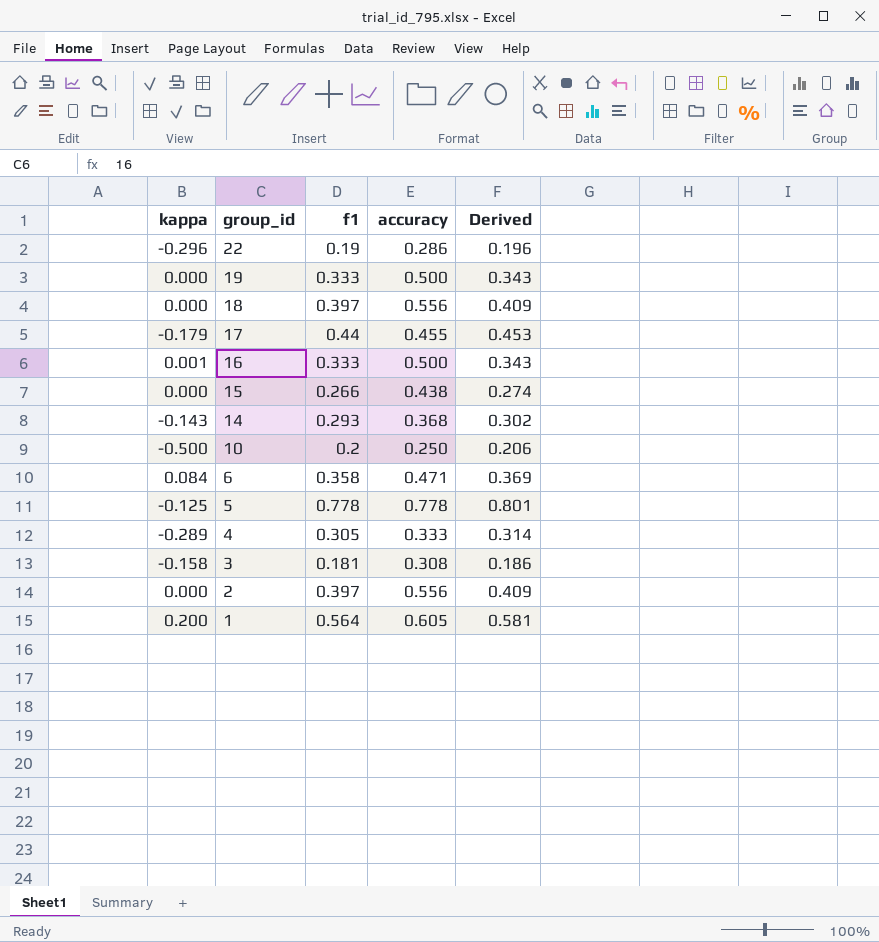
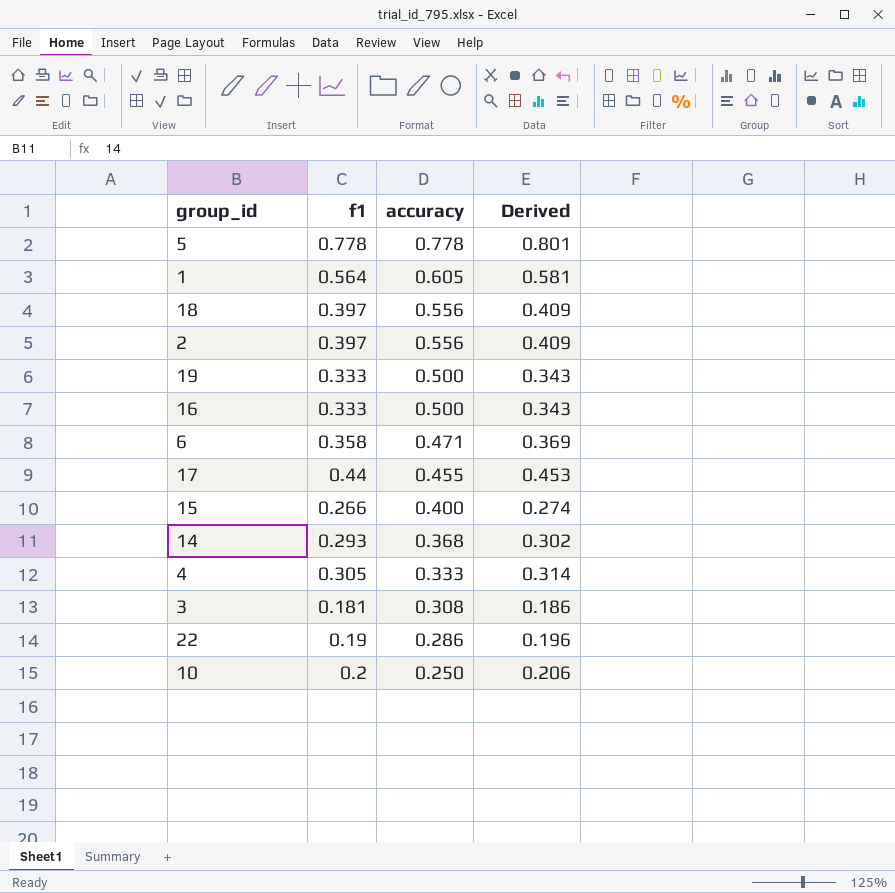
row order: group_id descending -> accuracy descending
column kappa | position: 1 -> none
15 | accuracy: 0.438 -> 0.400

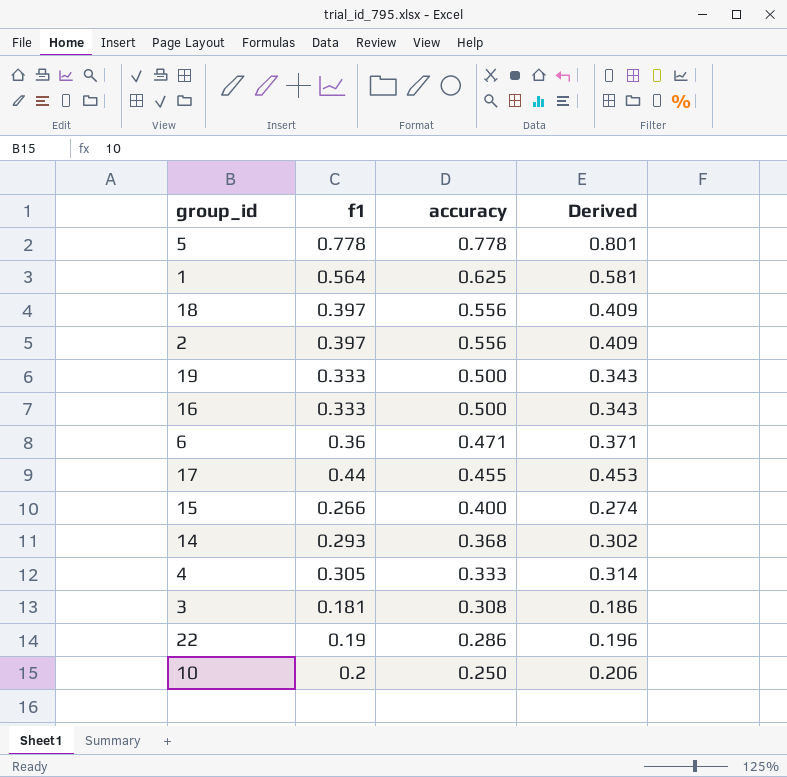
1 | accuracy: 0.605 -> 0.625
6 | f1: 0.358 -> 0.36
6 | Derived: 0.369 -> 0.371

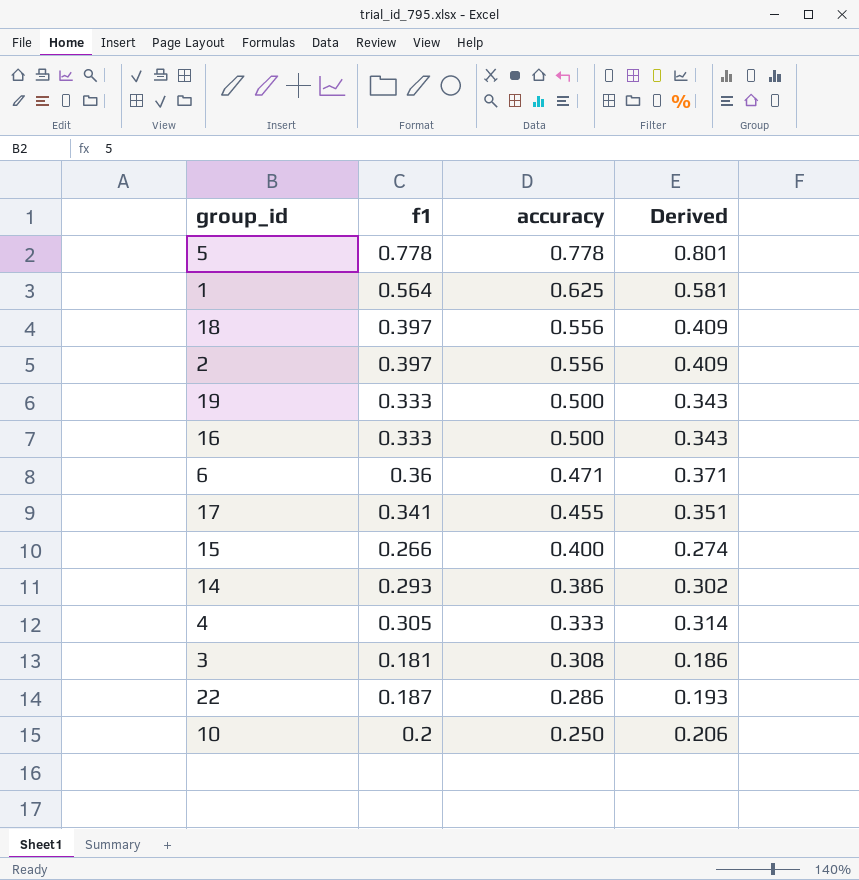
17 | f1: 0.44 -> 0.341
17 | Derived: 0.453 -> 0.351
14 | accuracy: 0.368 -> 0.386
22 | f1: 0.19 -> 0.187
22 | Derived: 0.196 -> 0.193

